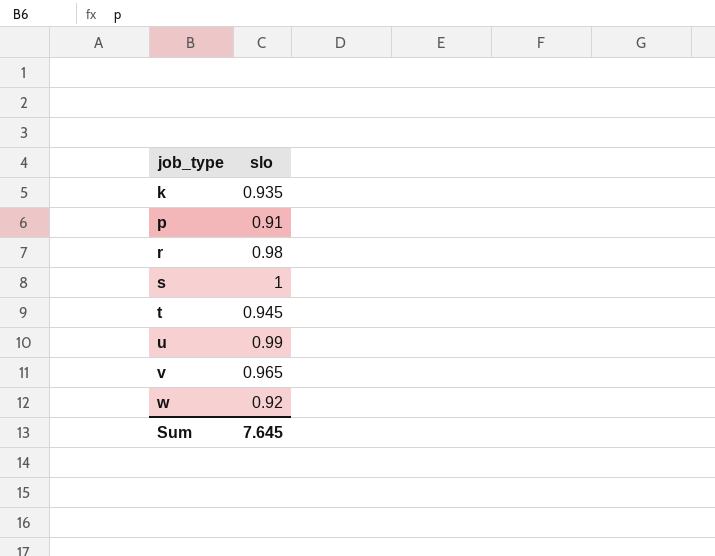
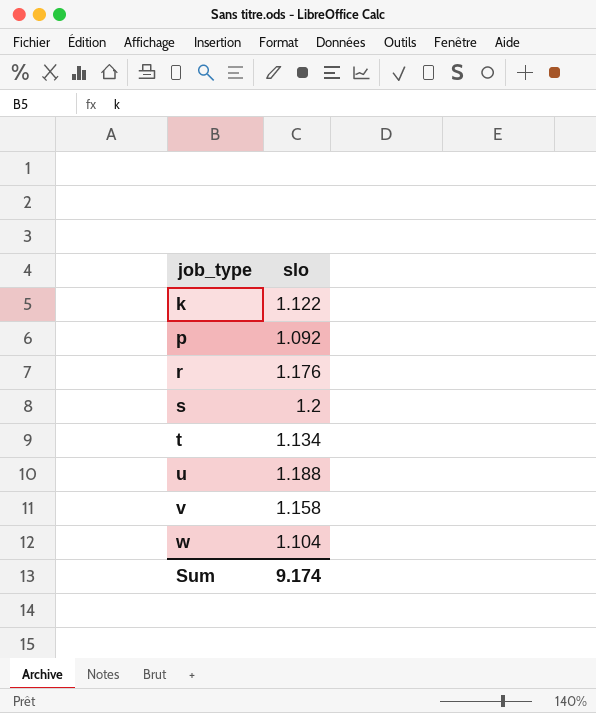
k | slo: 0.935 -> 1.122
p | slo: 0.91 -> 1.092
r | slo: 0.98 -> 1.176
s | slo: 1 -> 1.2
t | slo: 0.945 -> 1.134
u | slo: 0.99 -> 1.188
v | slo: 0.965 -> 1.158
w | slo: 0.92 -> 1.104
Sum | slo: 7.645 -> 9.174

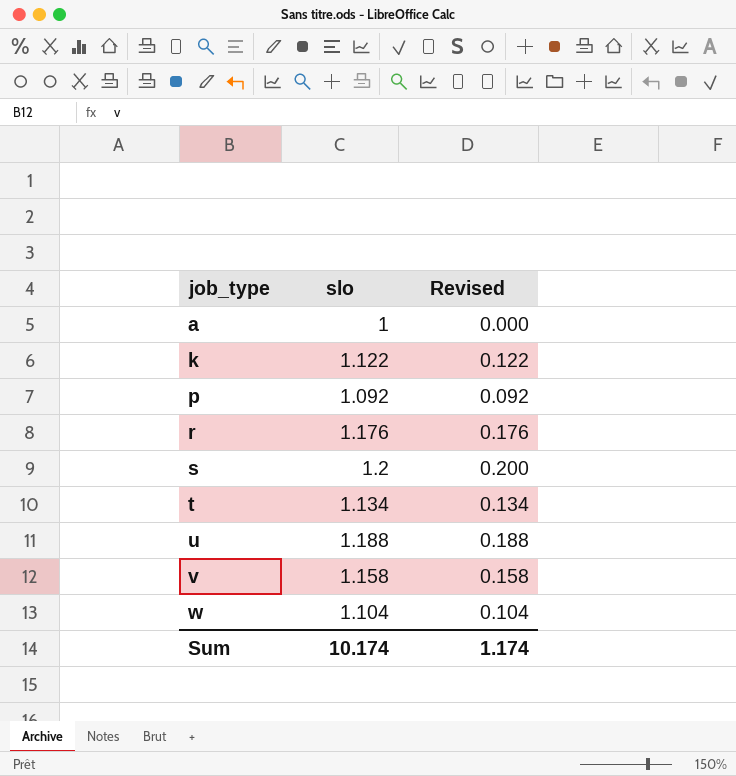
column Revised | formula: none -> [slo] - 1
row a: none -> 1 | 0.000
Sum | slo: 9.174 -> 10.174

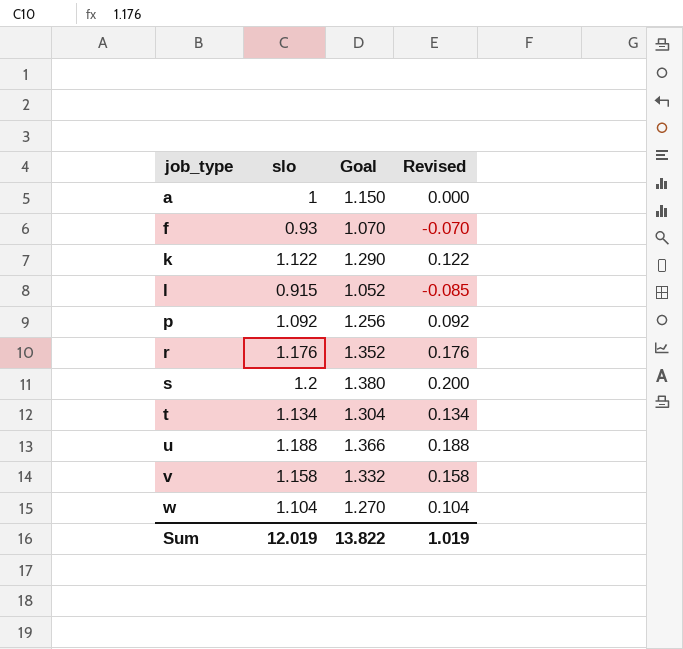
column Goal | formula: none -> [slo] * 1.15
row f: none -> 0.93 | 1.070 | -0.070
row l: none -> 0.915 | 1.052 | -0.085
Sum | slo: 10.174 -> 12.019
Sum | Revised: 1.174 -> 1.019

